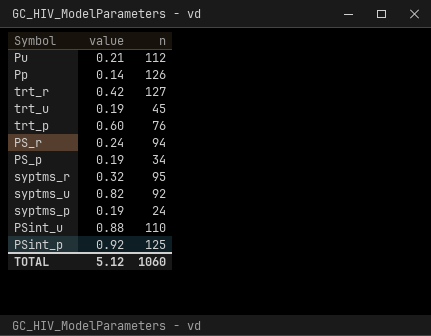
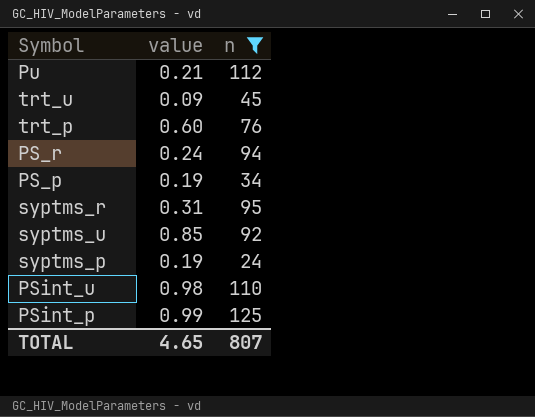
filter: none -> n <= 125
trt_u | value: 0.19 -> 0.09
syptms_r | value: 0.32 -> 0.31
syptms_u | value: 0.82 -> 0.85
PSint_u | value: 0.88 -> 0.98
PSint_p | value: 0.92 -> 0.99
TOTAL | value: 5.12 -> 4.65
TOTAL | n: 1060 -> 807

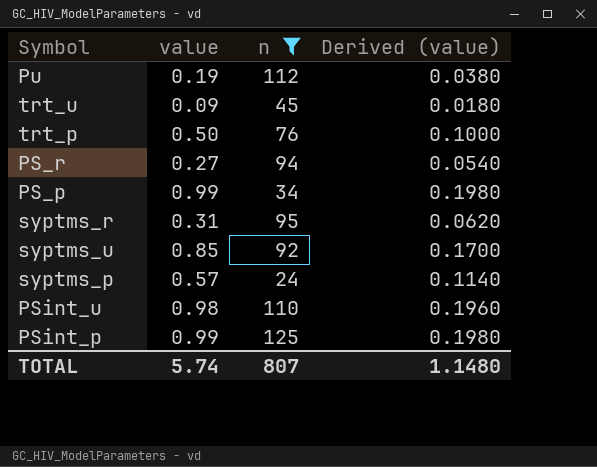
column Derived (value) | formula: none -> [value] * 0.2
Pu | value: 0.21 -> 0.19
trt_p | value: 0.60 -> 0.50
PS_r | value: 0.24 -> 0.27
PS_p | value: 0.19 -> 0.99
syptms_p | value: 0.19 -> 0.57
TOTAL | value: 4.65 -> 5.74

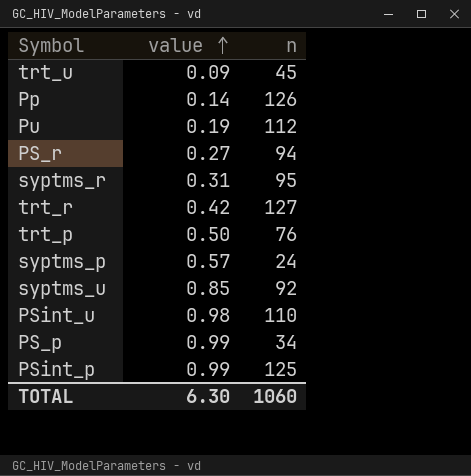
filter: n <= 125 -> none
row order: none -> value ascending
column Derived (value) | formula: [value] * 0.2 -> none
TOTAL | value: 5.74 -> 6.30
TOTAL | n: 807 -> 1060

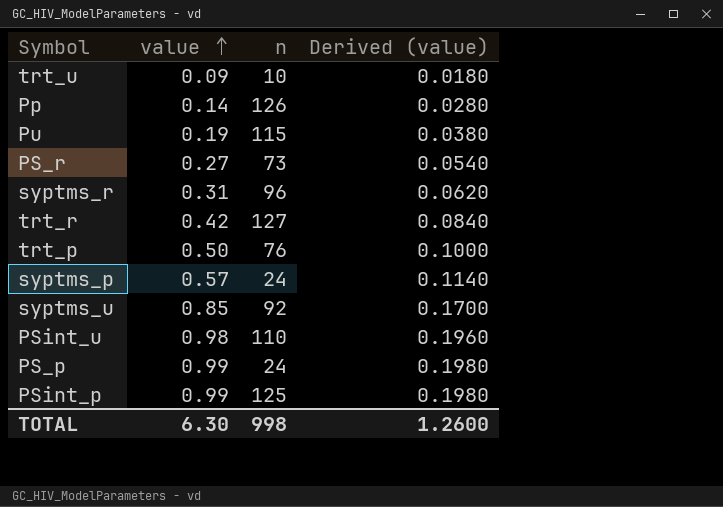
column Derived (value) | formula: none -> [value] * 0.2
trt_u | n: 45 -> 10
Pu | n: 112 -> 115
PS_r | n: 94 -> 73
syptms_r | n: 95 -> 96
PS_p | n: 34 -> 24
TOTAL | n: 1060 -> 998

